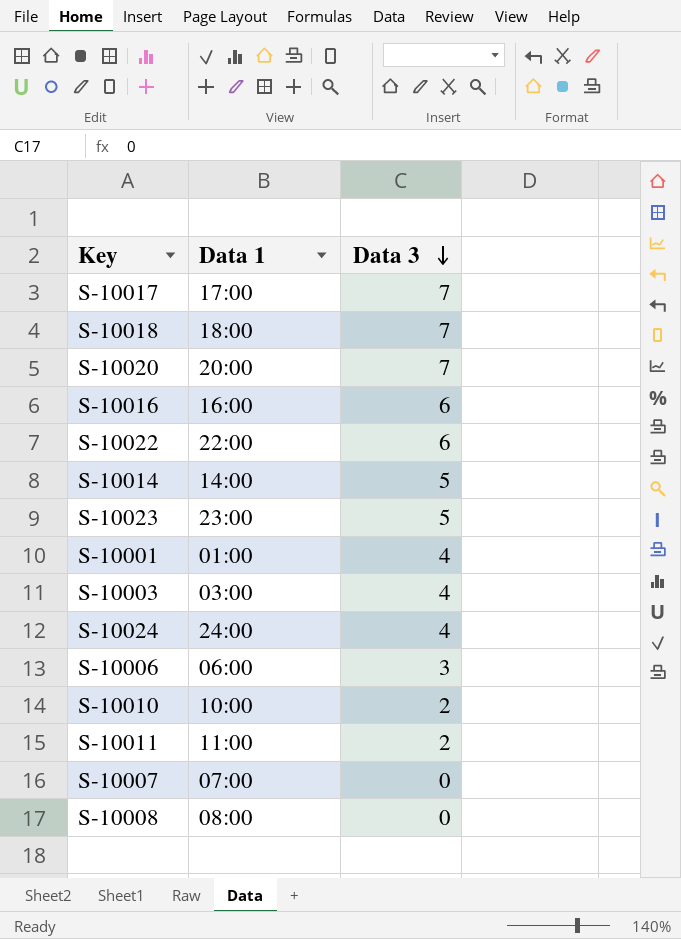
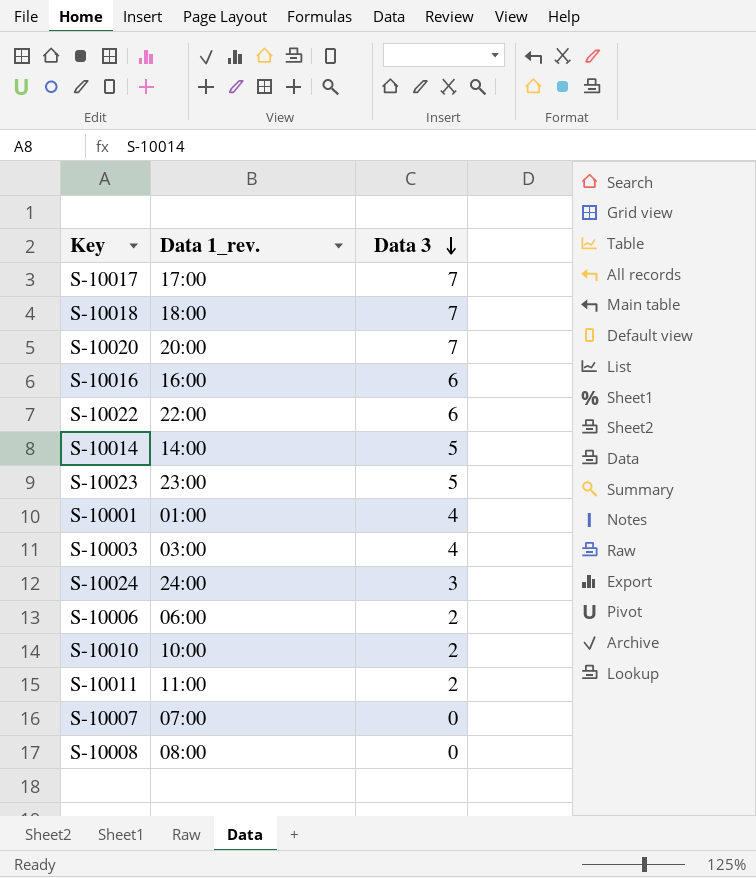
column name: Data 1 -> Data 1_rev.
S-10024 | Data 3: 4 -> 3
S-10006 | Data 3: 3 -> 2

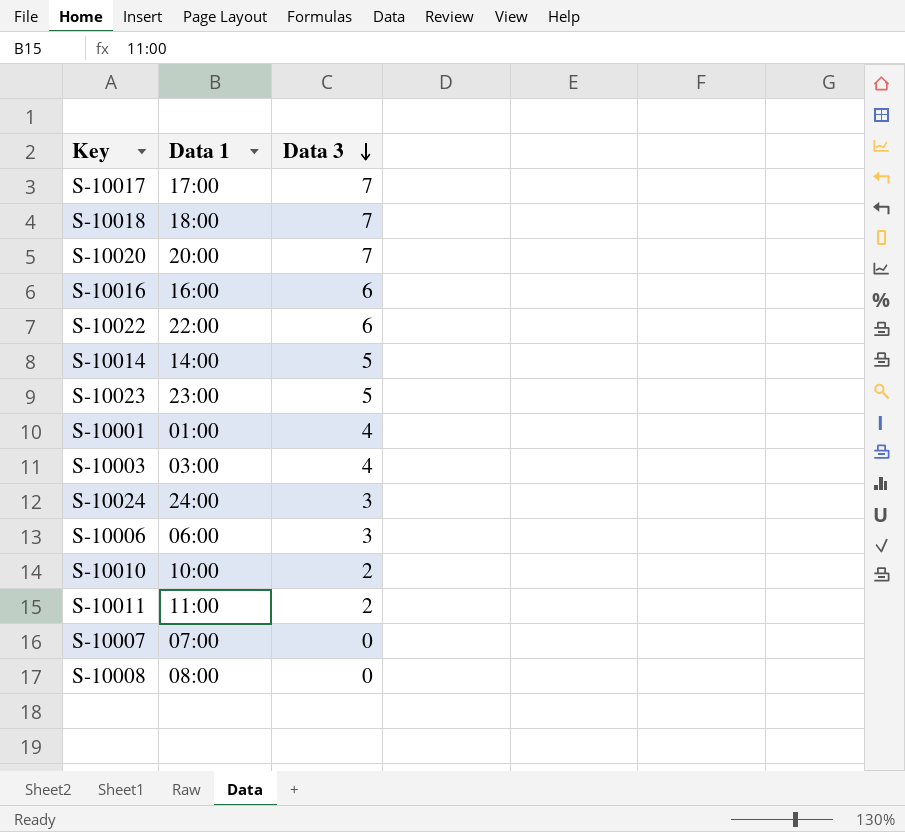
column name: Data 1_rev. -> Data 1
S-10006 | Data 3: 2 -> 3

